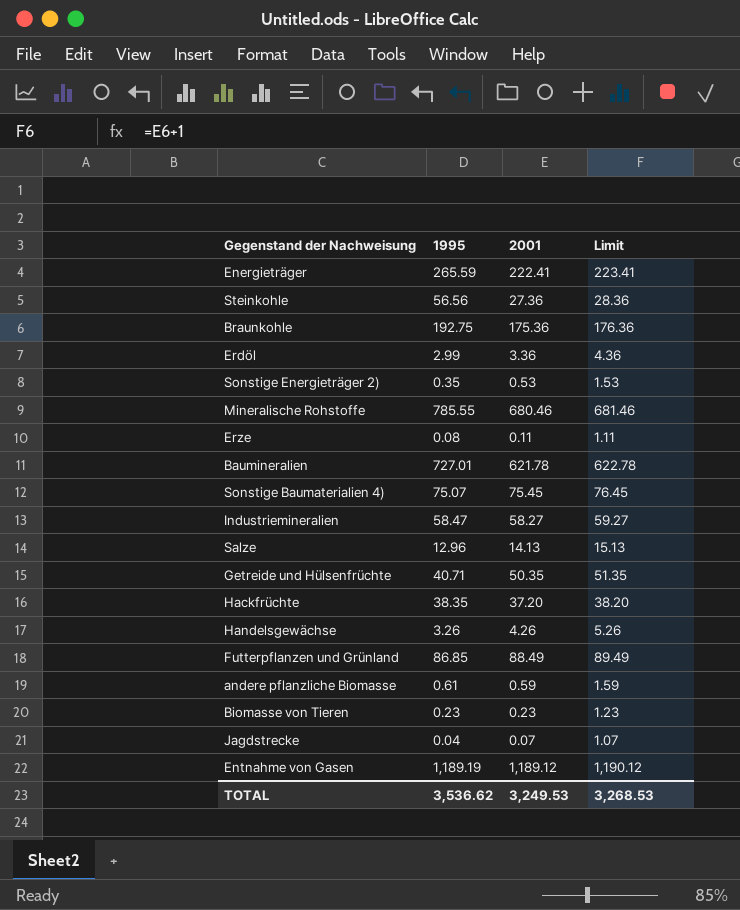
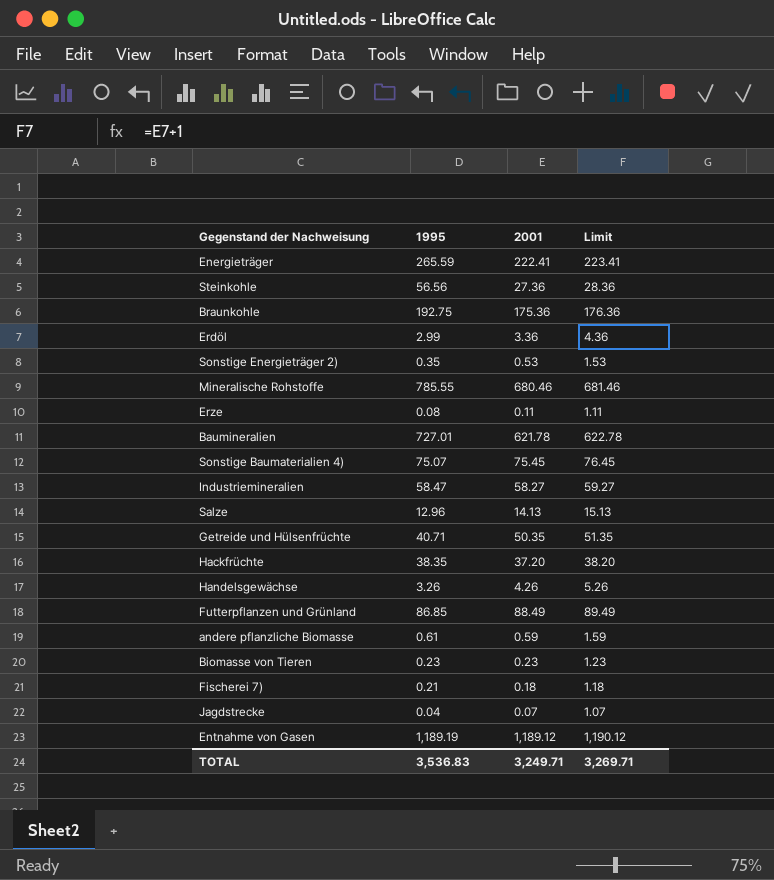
row Fischerei 7): none -> 0.21 | 0.18 | 1.18
TOTAL | 1995: 3,536.62 -> 3,536.83
TOTAL | 2001: 3,249.53 -> 3,249.71
TOTAL | Limit: 3,268.53 -> 3,269.71

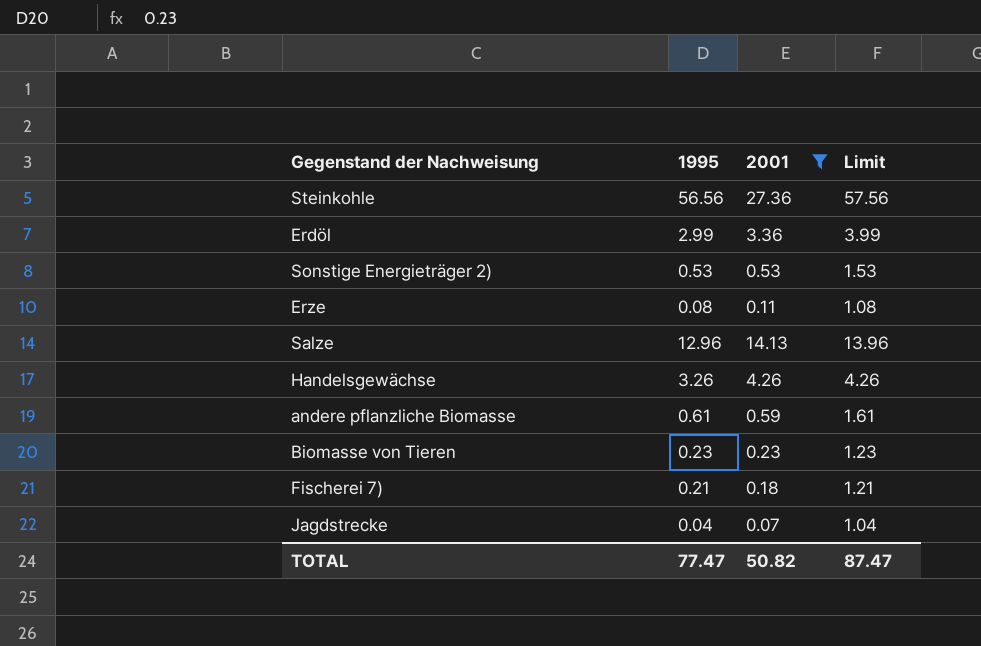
filter: none -> 2001 <= 27.36
column Limit | formula: [2001] + 1 -> [1995] + 1
Sonstige Energieträger 2) | 1995: 0.35 -> 0.53
TOTAL | 1995: 3,536.83 -> 77.47
TOTAL | 2001: 3,249.71 -> 50.82
TOTAL | Limit: 3,269.71 -> 87.47

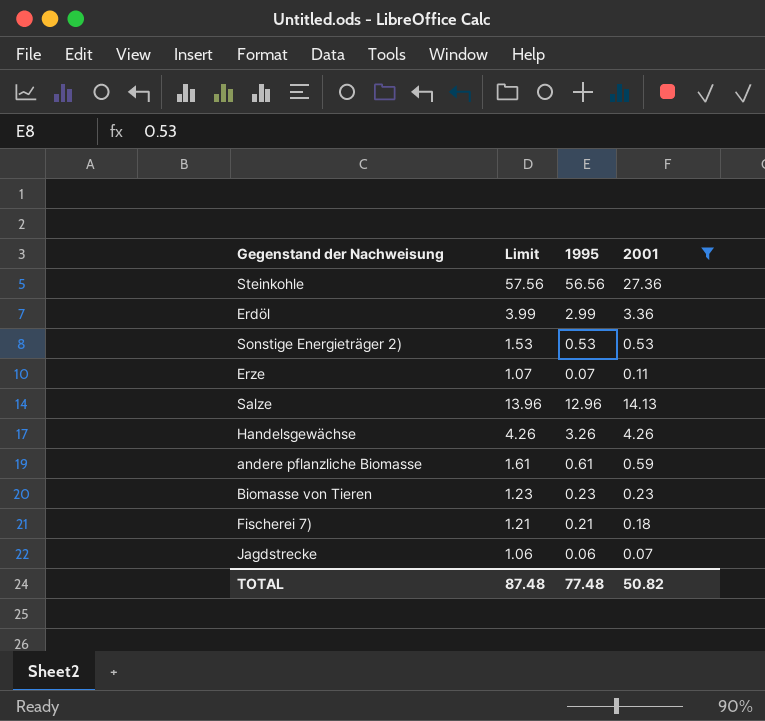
column Limit | position: 4 -> 2
Erze | Limit: 1.08 -> 1.07
Erze | 1995: 0.08 -> 0.07
Jagdstrecke | Limit: 1.04 -> 1.06
Jagdstrecke | 1995: 0.04 -> 0.06
TOTAL | Limit: 87.47 -> 87.48
TOTAL | 1995: 77.47 -> 77.48

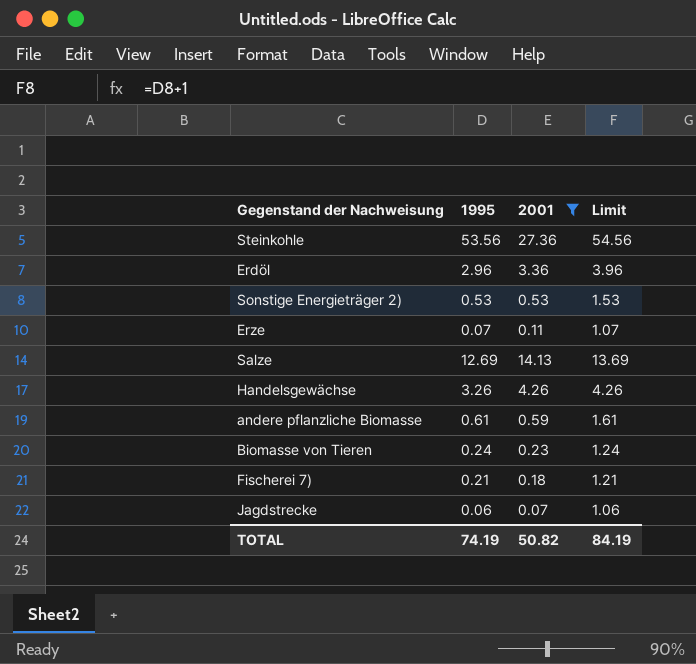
column Limit | position: 2 -> 4
Steinkohle | 1995: 56.56 -> 53.56
Steinkohle | Limit: 57.56 -> 54.56
Erdöl | 1995: 2.99 -> 2.96
Erdöl | Limit: 3.99 -> 3.96
Salze | 1995: 12.96 -> 12.69
Salze | Limit: 13.96 -> 13.69
Biomasse von Tieren | 1995: 0.23 -> 0.24
Biomasse von Tieren | Limit: 1.23 -> 1.24
TOTAL | 1995: 77.48 -> 74.19
TOTAL | Limit: 87.48 -> 84.19

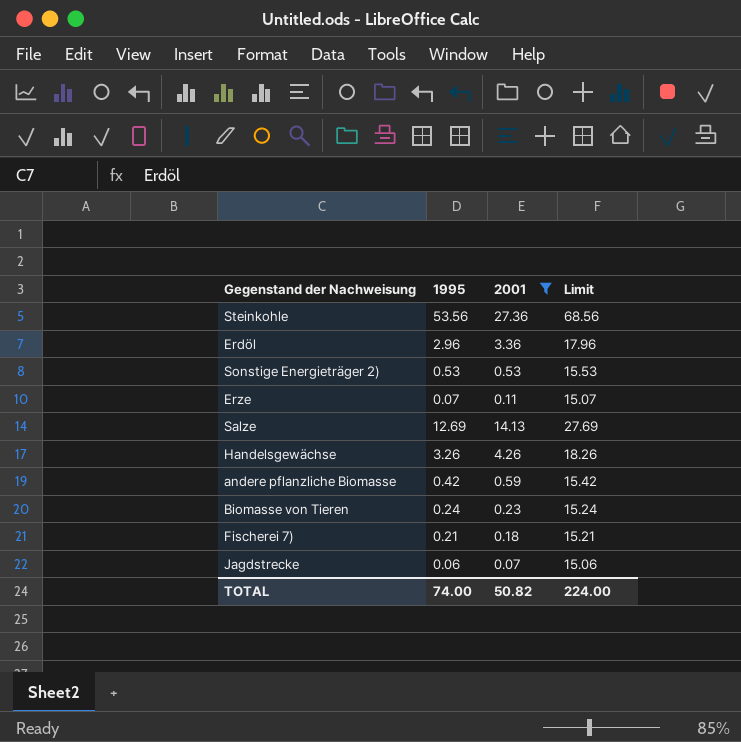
column Limit | formula: [1995] + 1 -> [1995] + 15
andere pflanzliche Biomasse | 1995: 0.61 -> 0.42
TOTAL | 1995: 74.19 -> 74.00
TOTAL | Limit: 84.19 -> 224.00

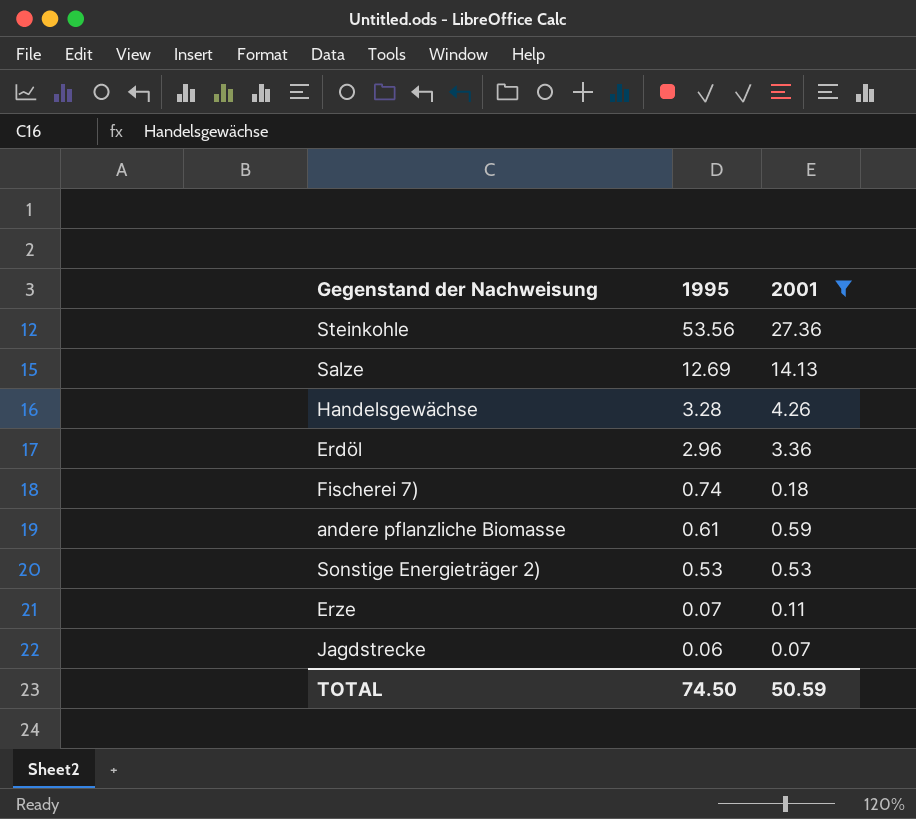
row order: none -> 1995 descending
column Limit | formula: [1995] + 15 -> none
row Biomasse von Tieren: 0.24 | 0.23 | 15.24 -> none
Handelsgewächse | 1995: 3.26 -> 3.28
Fischerei 7) | 1995: 0.21 -> 0.74
andere pflanzliche Biomasse | 1995: 0.42 -> 0.61
TOTAL | 1995: 74.00 -> 74.50
TOTAL | 2001: 50.82 -> 50.59

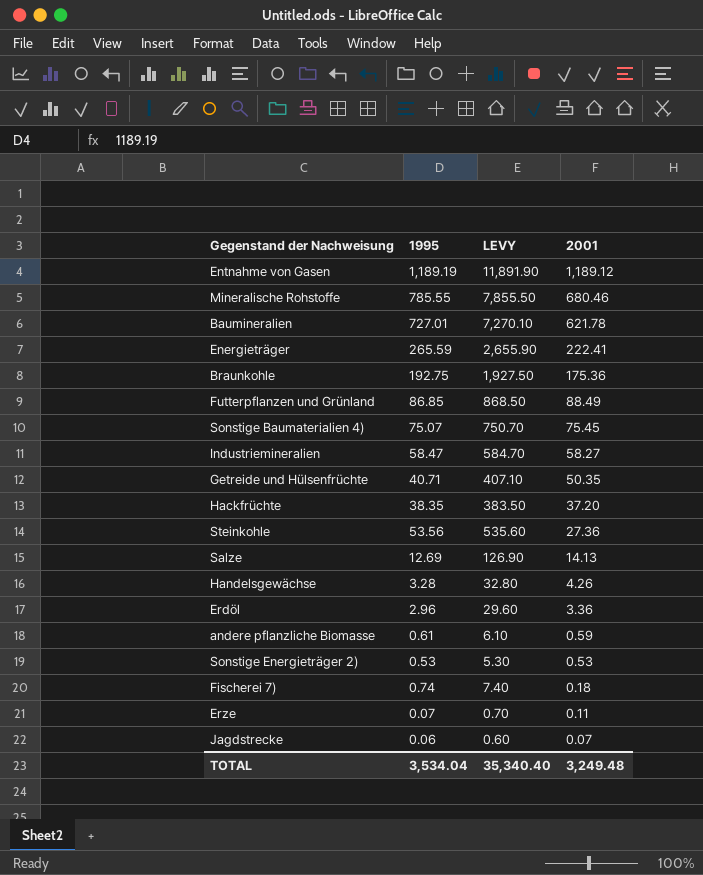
filter: 2001 <= 27.36 -> none
row order: 1995 descending -> 2001 descending
column LEVY | formula: none -> [1995] * 10
TOTAL | 1995: 74.50 -> 3,534.04
TOTAL | 2001: 50.59 -> 3,249.48

